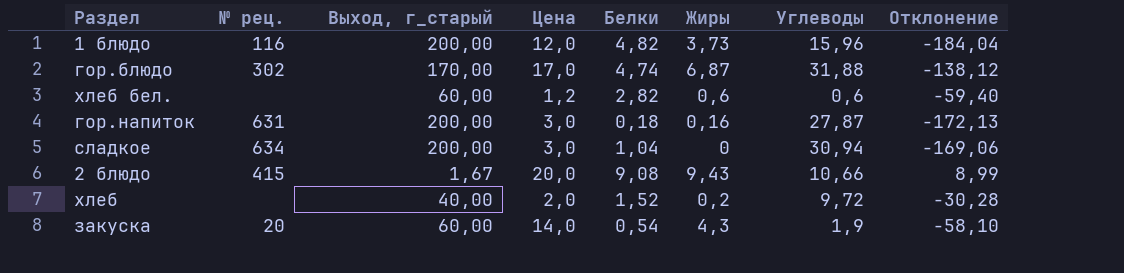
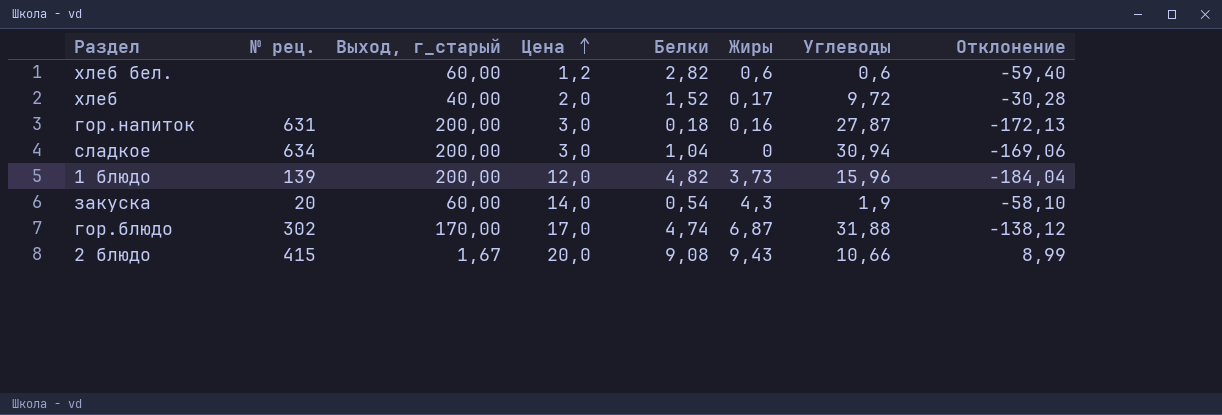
row order: none -> Цена ascending
хлеб | Жиры: 0,2 -> 0,17
1 блюдо | № рец.: 116 -> 139

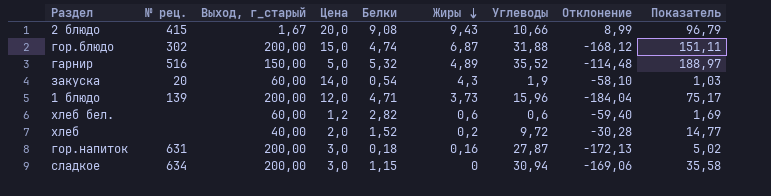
row order: Цена ascending -> Жиры descending
column Показатель | formula: none -> [Белки] * [Углеводы]
гор.блюдо | Выход, г_старый: 170,00 -> 200,00
гор.блюдо | Цена: 17,0 -> 15,0
гор.блюдо | Отклонение: -138,12 -> -168,12
row гарнир: none -> 516 | 150,00 | 5,0 | 5,32 | 4,89 | 35,52 | -114,48 | 188,97
1 блюдо | Белки: 4,82 -> 4,71
хлеб | Жиры: 0,17 -> 0,2
сладкое | Белки: 1,04 -> 1,15

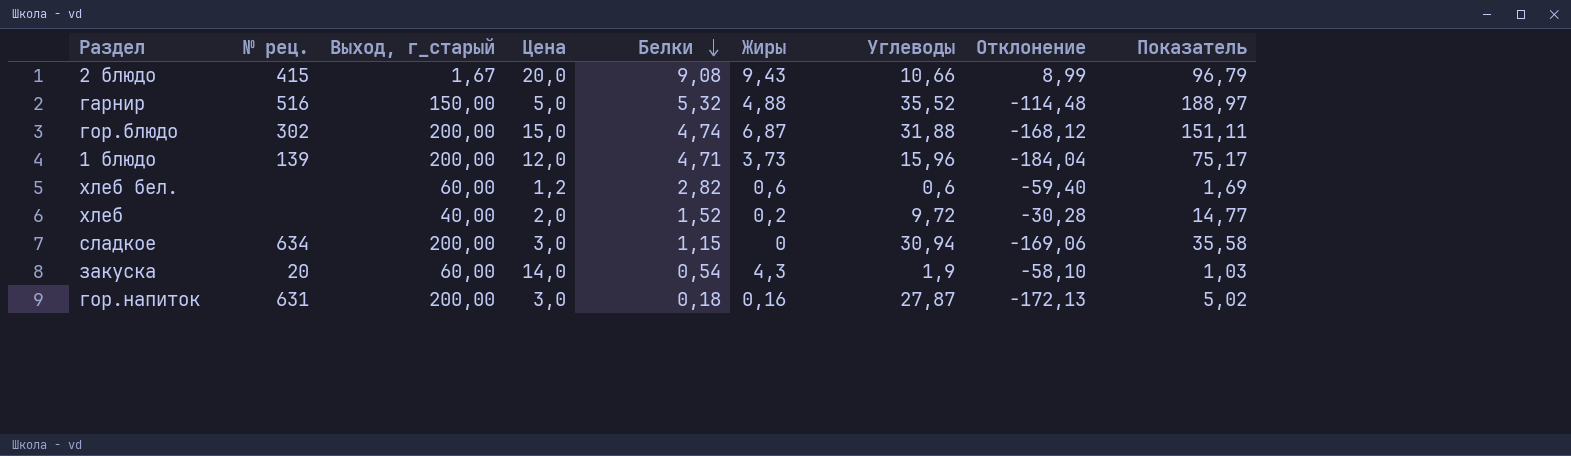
row order: Жиры descending -> Белки descending
гарнир | Жиры: 4,89 -> 4,88

